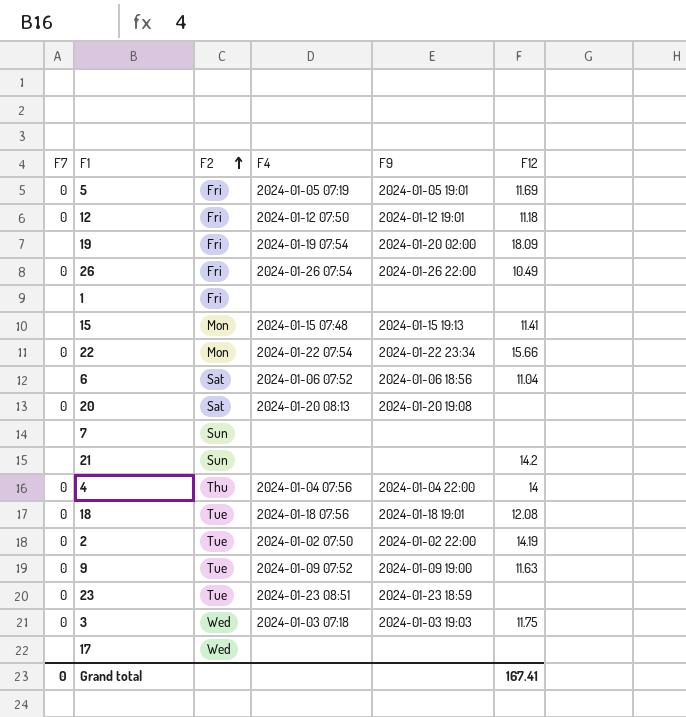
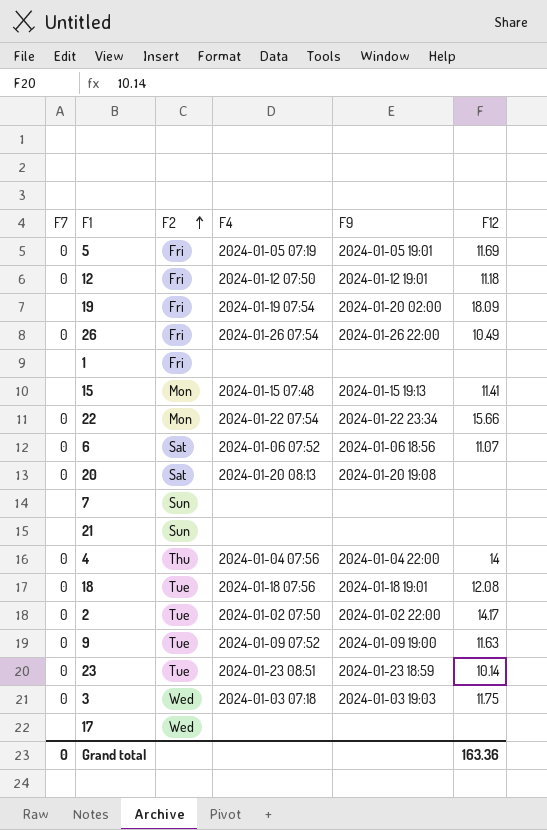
6 | F7: none -> 0
6 | F12: 11.04 -> 11.07
21 | F12: 14.2 -> none
2 | F12: 14.19 -> 14.17
23 | F12: none -> 10.14
Grand total | F12: 167.41 -> 163.36

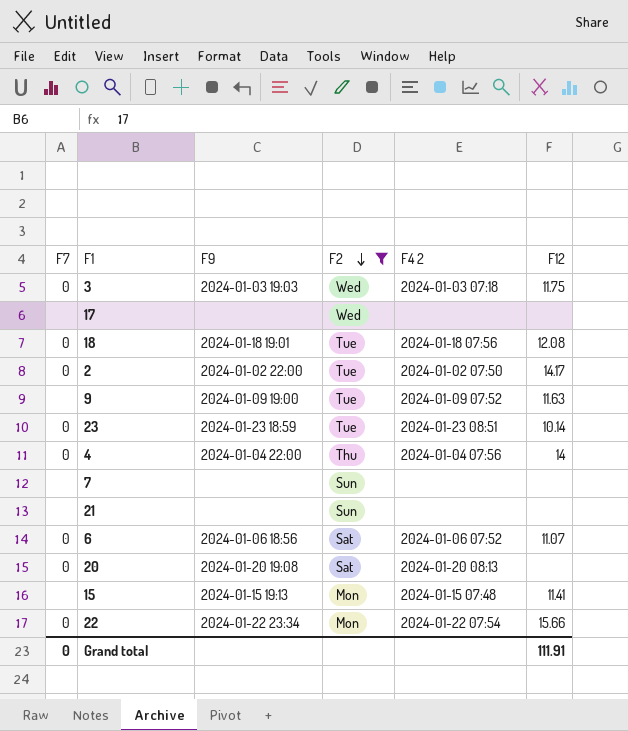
filter: none -> F2 != Fri
row order: F2 ascending -> F2 descending
column F9 | position: 5 -> 3
column name: F4 -> F4 2
9 | F7: 0 -> none
Grand total | F12: 163.36 -> 111.91

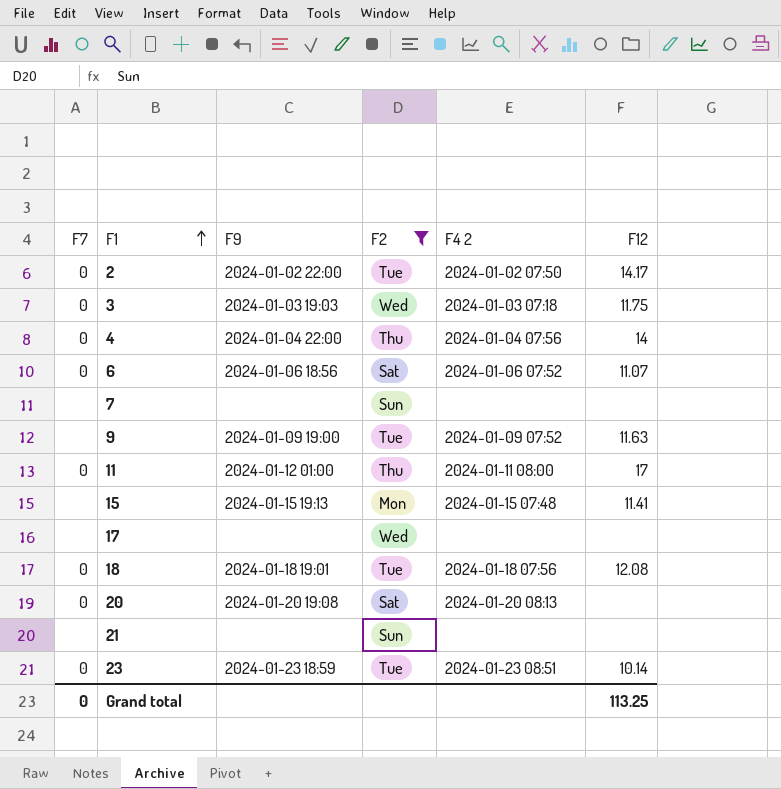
row order: F2 descending -> F1 ascending
row 22: 0 | 2024-01-22 23:34 | Mon | 2024-01-22 07:54 | 15.66 -> none
row 11: none -> 0 | 2024-01-12 01:00 | Thu | 2024-01-11 08:00 | 17
Grand total | F12: 111.91 -> 113.25

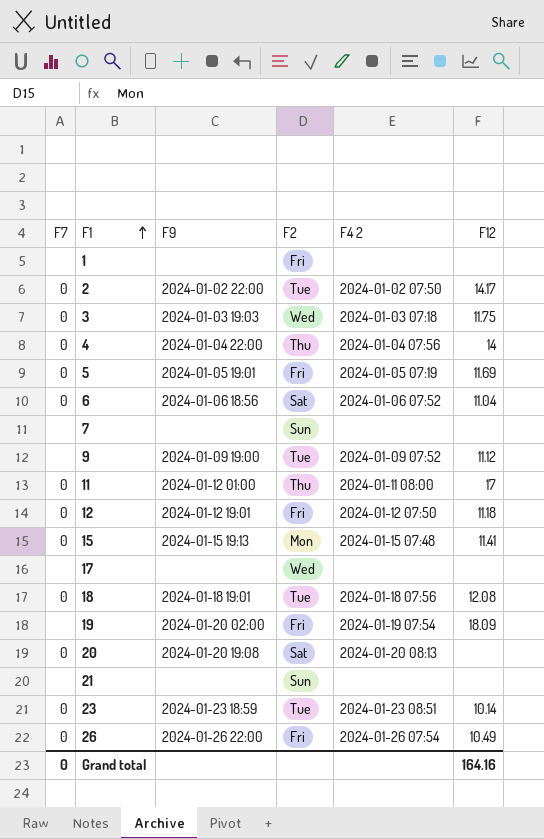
filter: F2 != Fri -> none
6 | F12: 11.07 -> 11.04
9 | F12: 11.63 -> 11.12
15 | F7: none -> 0
Grand total | F12: 113.25 -> 164.16

